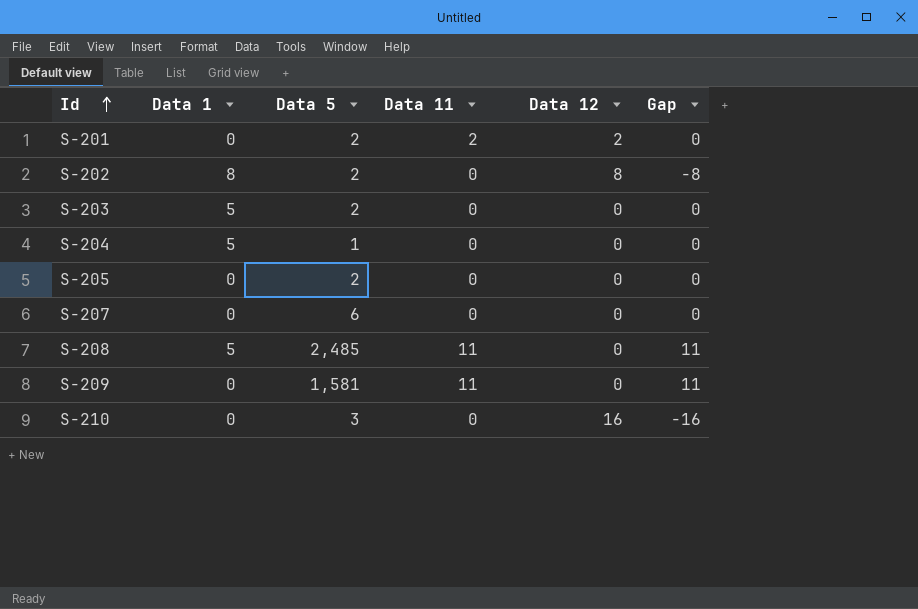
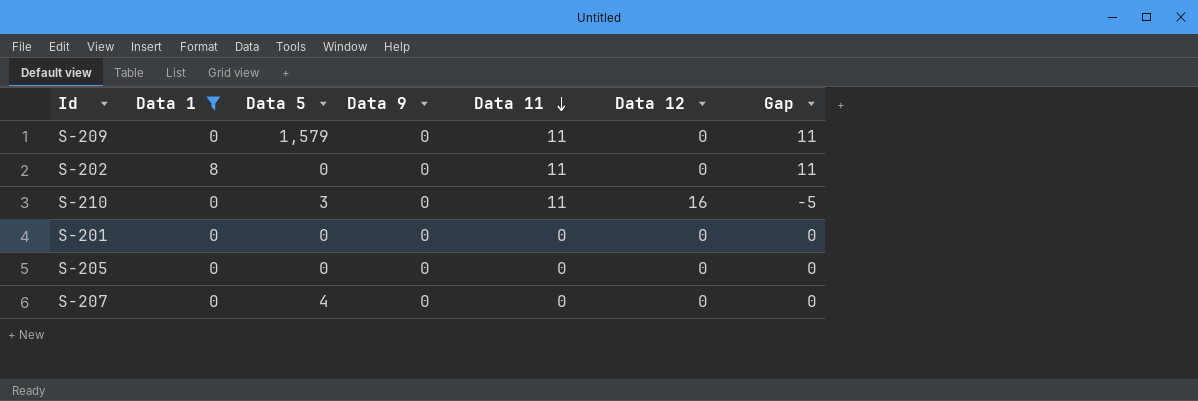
filter: none -> Data 1 != 5
row order: Id ascending -> Data 11 descending
column Data 9 | position: none -> 4
S-209 | Data 5: 1,581 -> 1,579
S-202 | Data 5: 2 -> 0
S-202 | Data 11: 0 -> 11
S-202 | Data 12: 8 -> 0
S-202 | Gap: -8 -> 11
S-210 | Data 11: 0 -> 11
S-210 | Gap: -16 -> -5
S-201 | Data 5: 2 -> 0
S-201 | Data 11: 2 -> 0
S-201 | Data 12: 2 -> 0
S-205 | Data 5: 2 -> 0
S-207 | Data 5: 6 -> 4

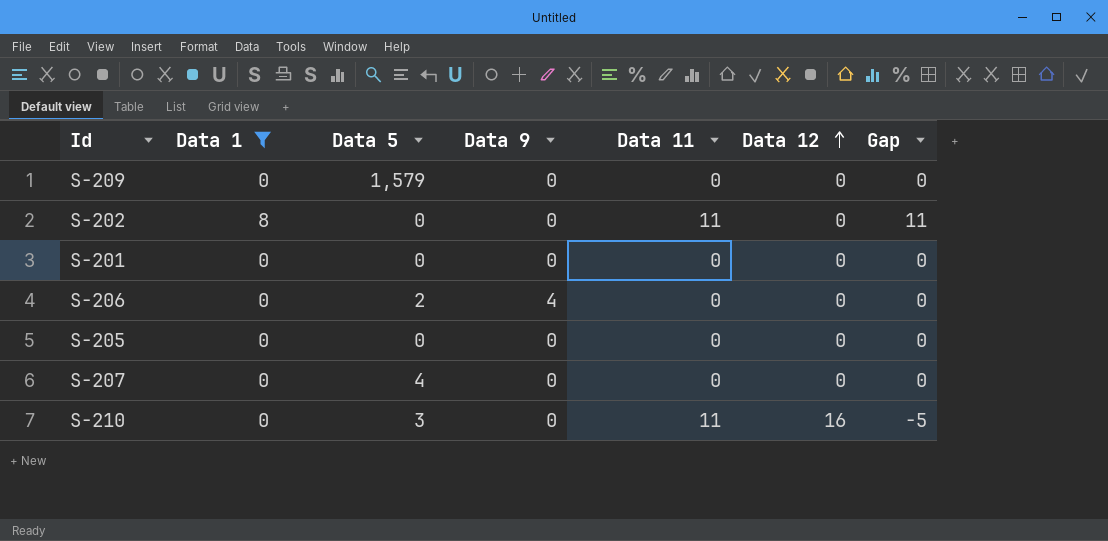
row order: Data 11 descending -> Data 12 ascending
S-209 | Data 11: 11 -> 0
S-209 | Gap: 11 -> 0
row S-206: none -> 0 | 2 | 4 | 0 | 0 | 0

